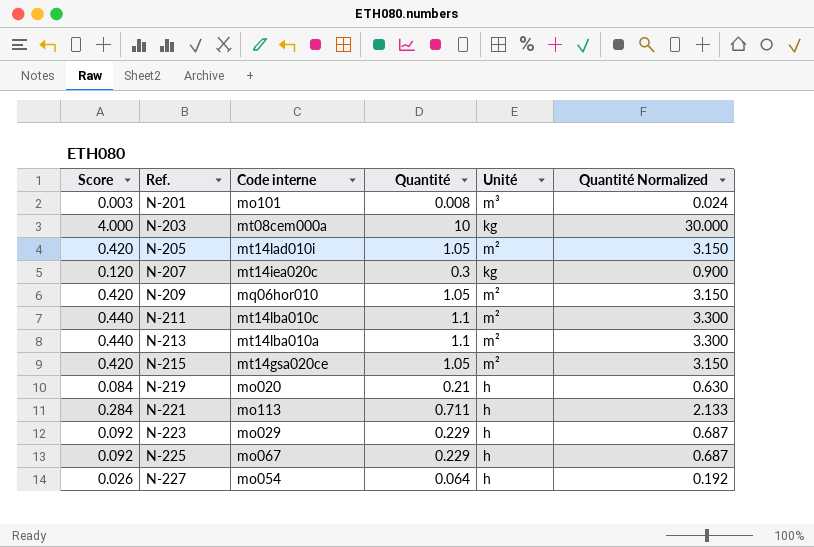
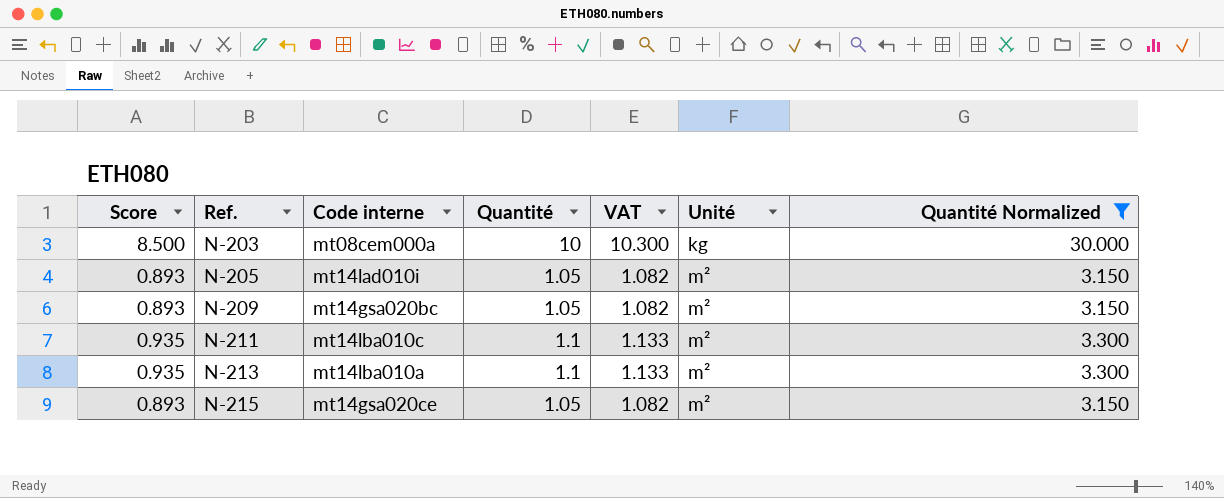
filter: none -> Quantité Normalized >= 3.150
column Score | formula: [Quantité] * 0.4 -> [Quantité] * 0.85
column VAT | formula: none -> [Quantité] * 1.03
N-209 | Code interne: mq06hor010 -> mt14gsa020bc

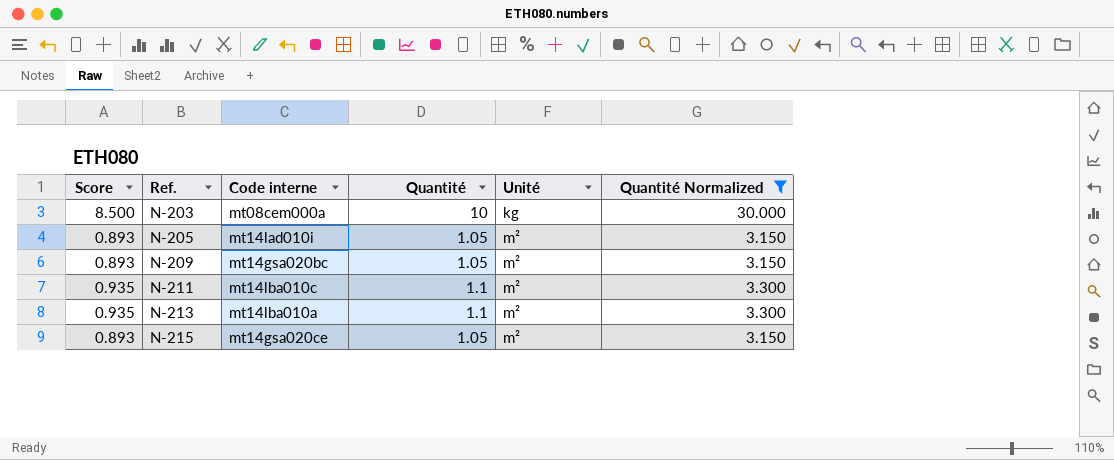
column VAT | formula: [Quantité] * 1.03 -> none

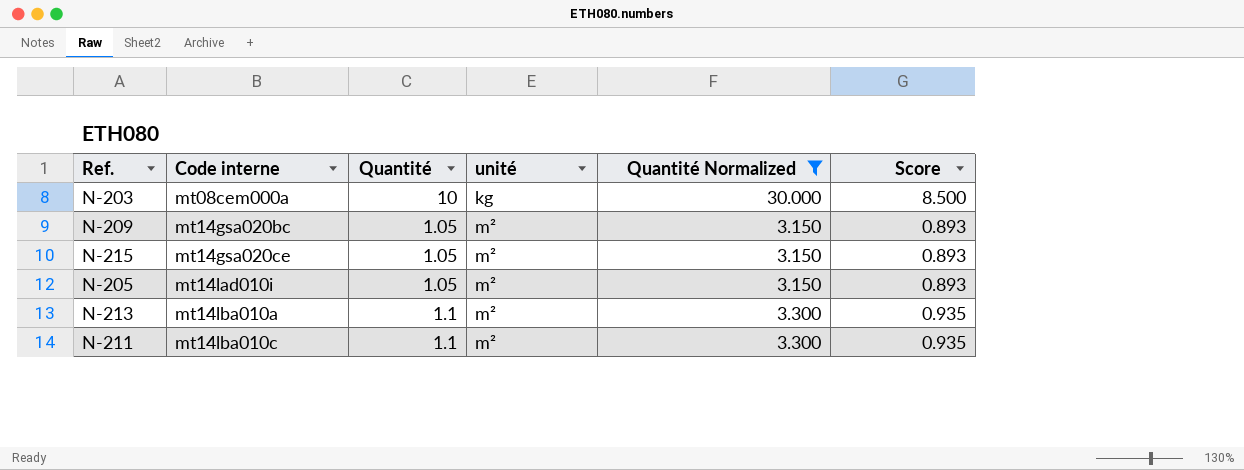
row order: Ref. ascending -> Code interne ascending
column name: Unité -> unité
column Score | position: 1 -> 6

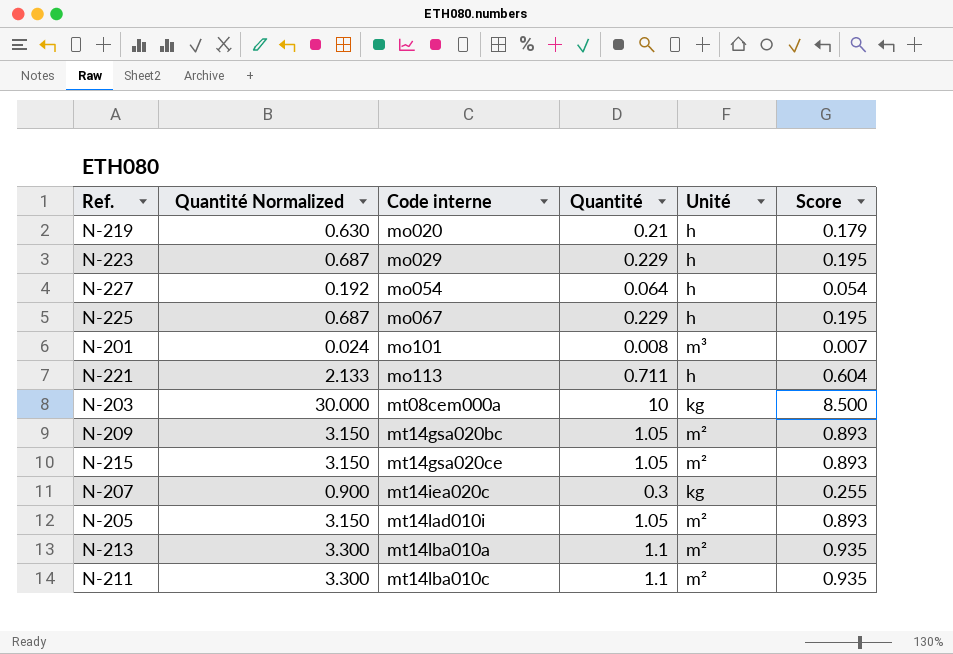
filter: Quantité Normalized >= 3.150 -> none
column Quantité Normalized | position: 5 -> 2
column name: unité -> Unité

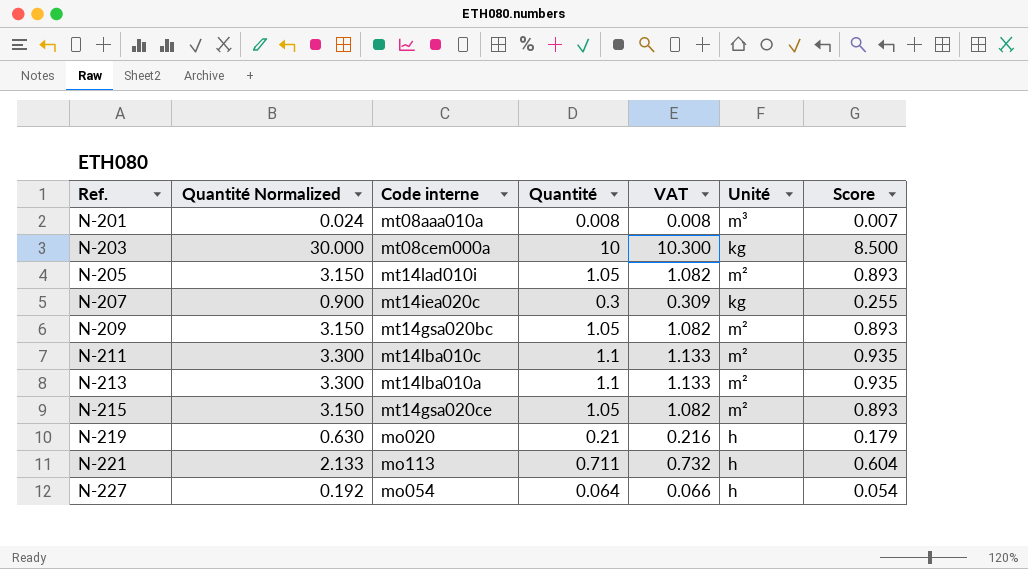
row order: Code interne ascending -> Ref. ascending
column VAT | formula: none -> [Quantité] * 1.03
row N-223: 0.687 | mo029 | 0.229 | h | 0.195 -> none
row N-225: 0.687 | mo067 | 0.229 | h | 0.195 -> none
N-201 | Code interne: mo101 -> mt08aaa010a

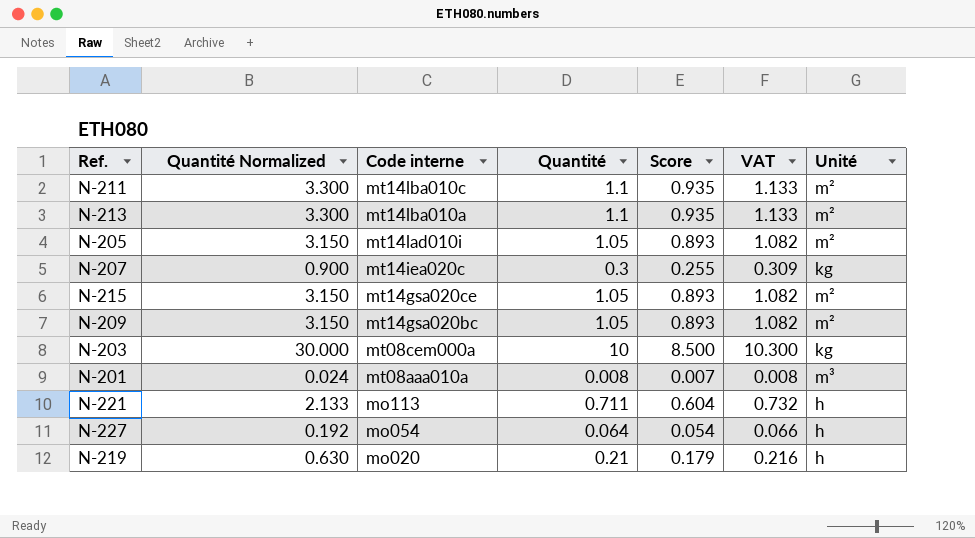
row order: Ref. ascending -> Code interne descending
column Score | position: 7 -> 5

